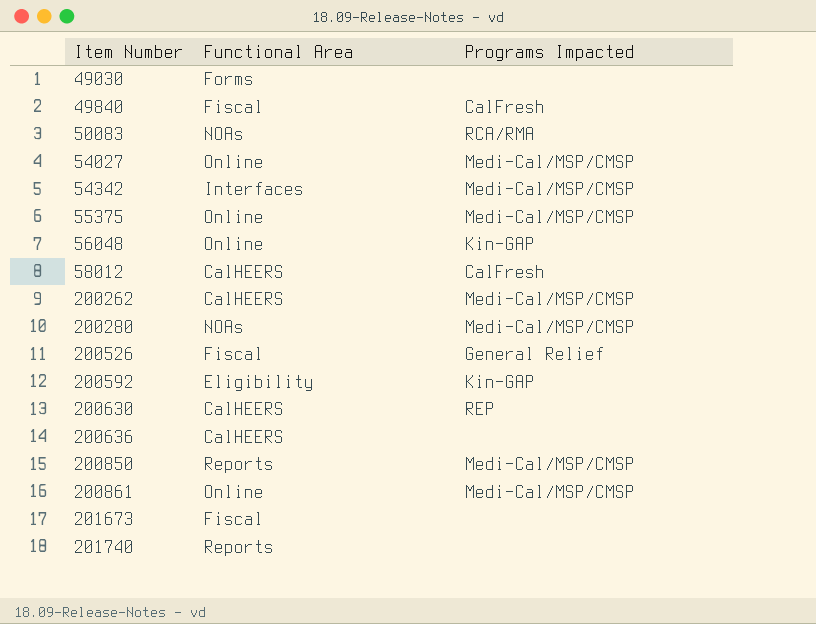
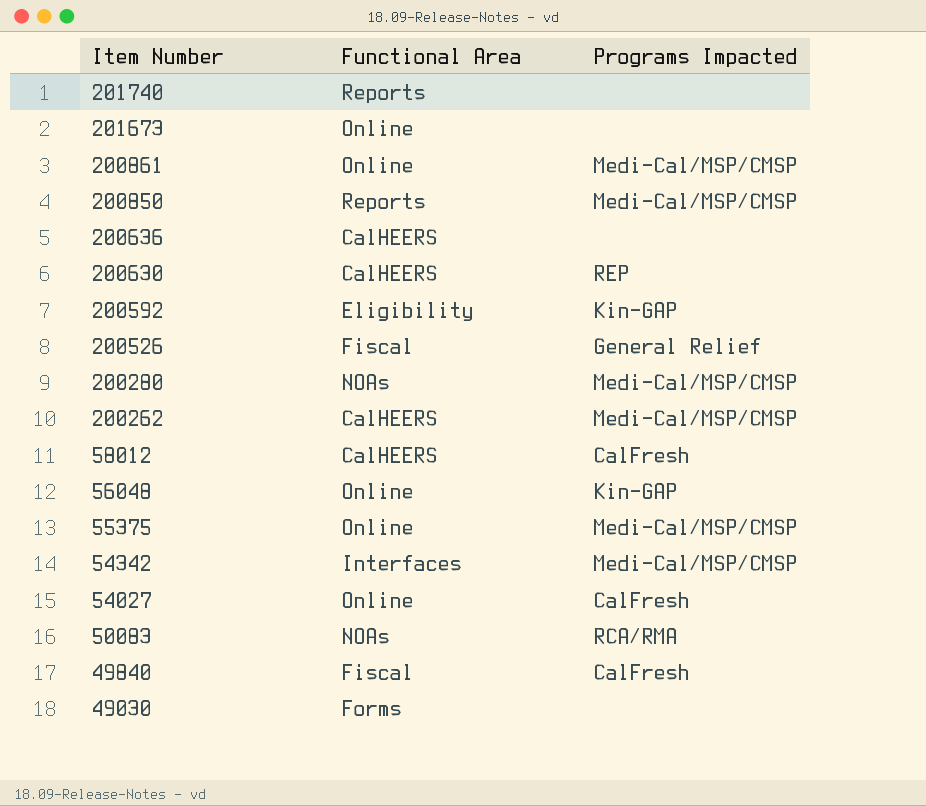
row order: Item Number ascending -> Item Number descending
201673 | Functional Area: Fiscal -> Online
54027 | Programs Impacted: Medi-Cal/MSP/CMSP -> CalFresh

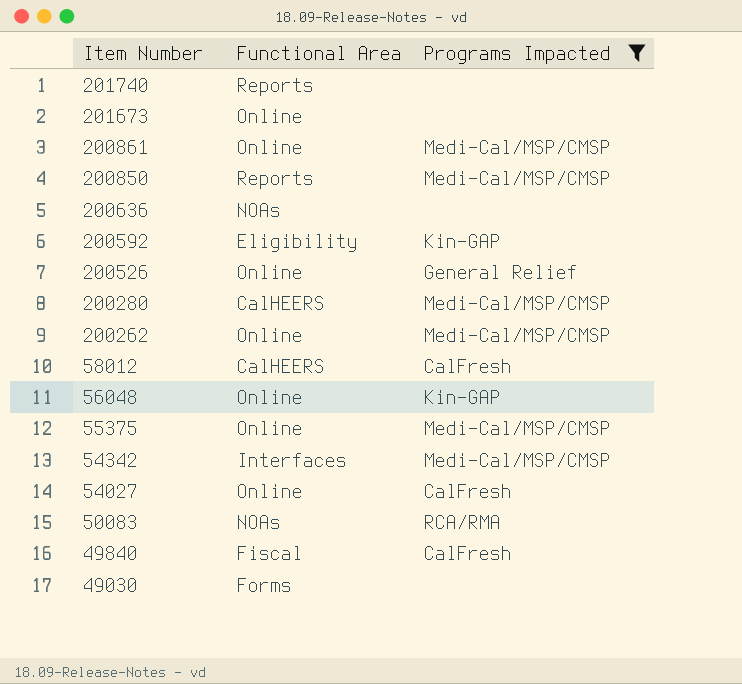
filter: none -> Programs Impacted != REP
200636 | Functional Area: CalHEERS -> NOAs
200526 | Functional Area: Fiscal -> Online
200280 | Functional Area: NOAs -> CalHEERS
200262 | Functional Area: CalHEERS -> Online

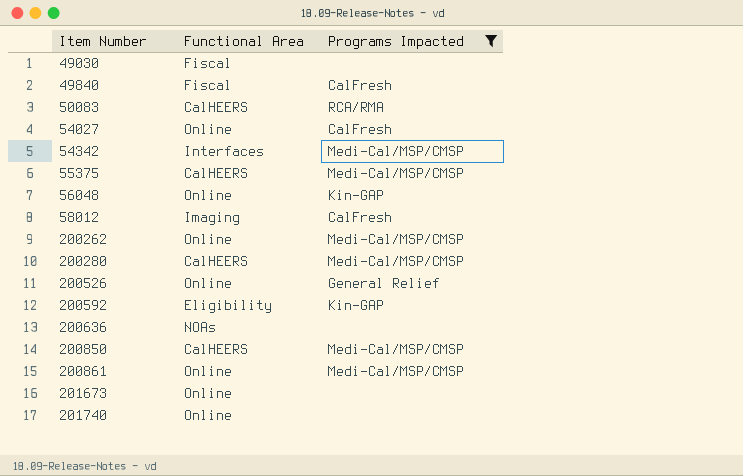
row order: Item Number descending -> Item Number ascending
49030 | Functional Area: Forms -> Fiscal
50083 | Functional Area: NOAs -> CalHEERS
55375 | Functional Area: Online -> CalHEERS
58012 | Functional Area: CalHEERS -> Imaging
200850 | Functional Area: Reports -> CalHEERS
201740 | Functional Area: Reports -> Online

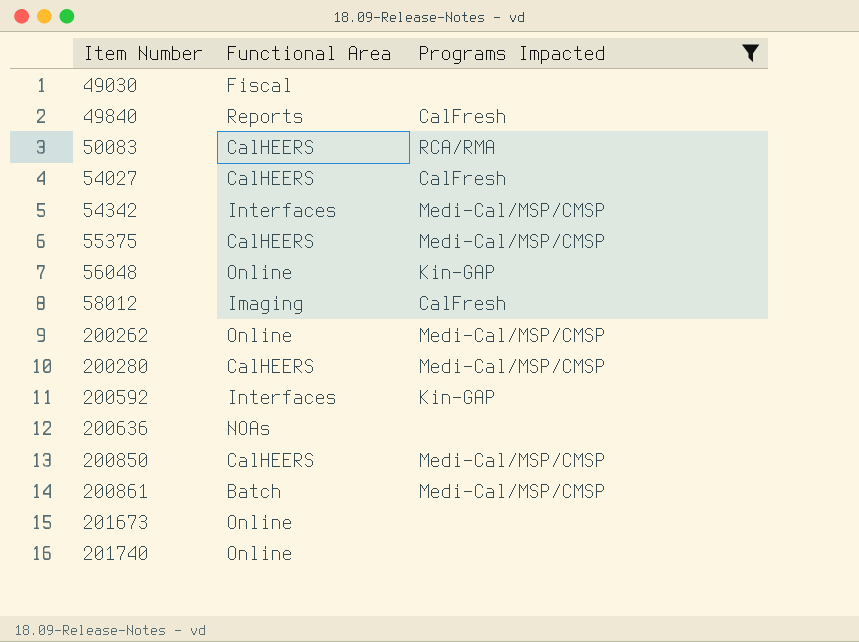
row 200526: Online | General Relief -> none
49840 | Functional Area: Fiscal -> Reports
54027 | Functional Area: Online -> CalHEERS
200592 | Functional Area: Eligibility -> Interfaces
200861 | Functional Area: Online -> Batch

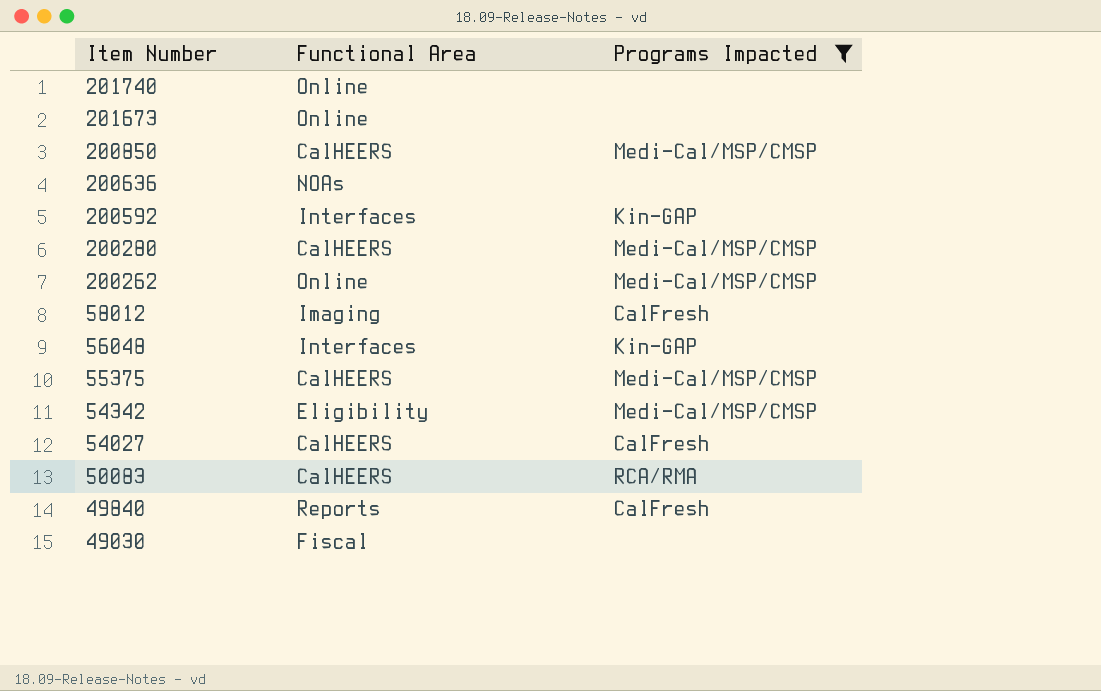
row order: Item Number ascending -> Item Number descending
row 200861: Batch | Medi-Cal/MSP/CMSP -> none
56048 | Functional Area: Online -> Interfaces
54342 | Functional Area: Interfaces -> Eligibility

